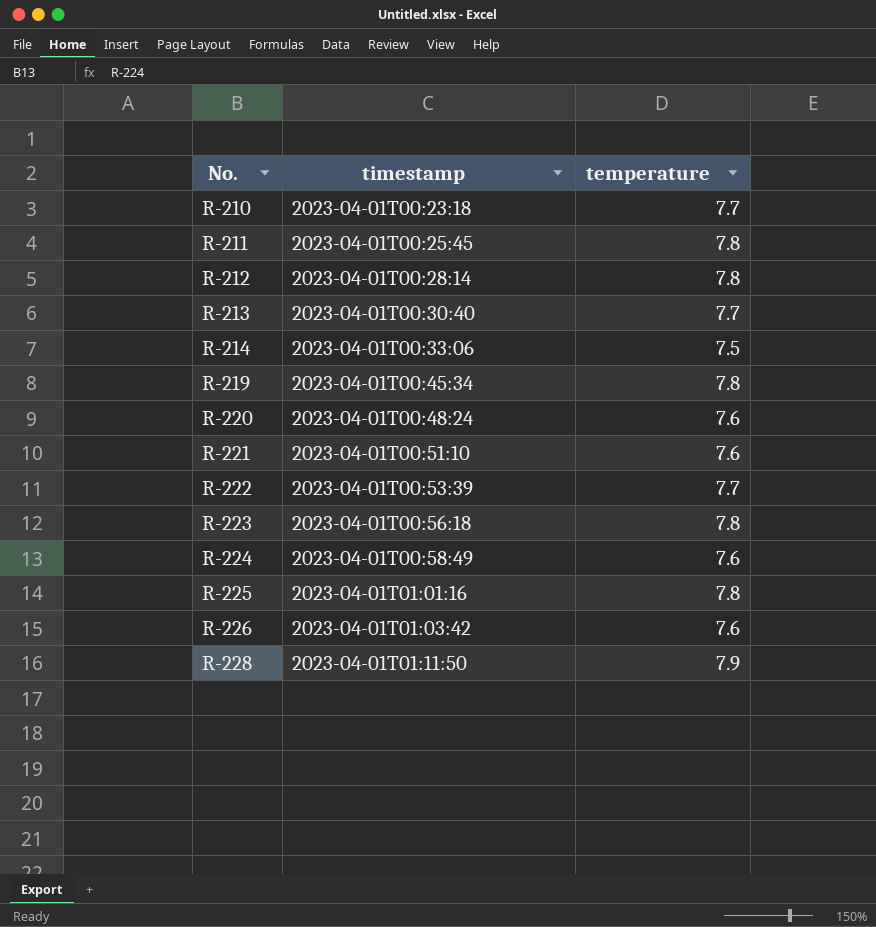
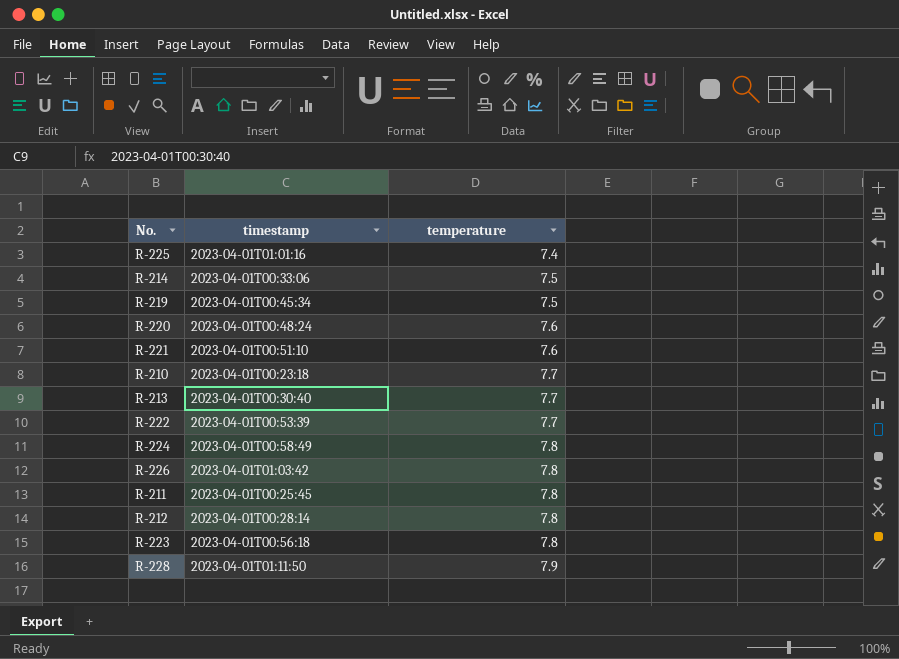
row order: No. ascending -> temperature ascending
R-225 | temperature: 7.8 -> 7.4
R-219 | temperature: 7.8 -> 7.5
R-224 | temperature: 7.6 -> 7.8
R-226 | temperature: 7.6 -> 7.8

